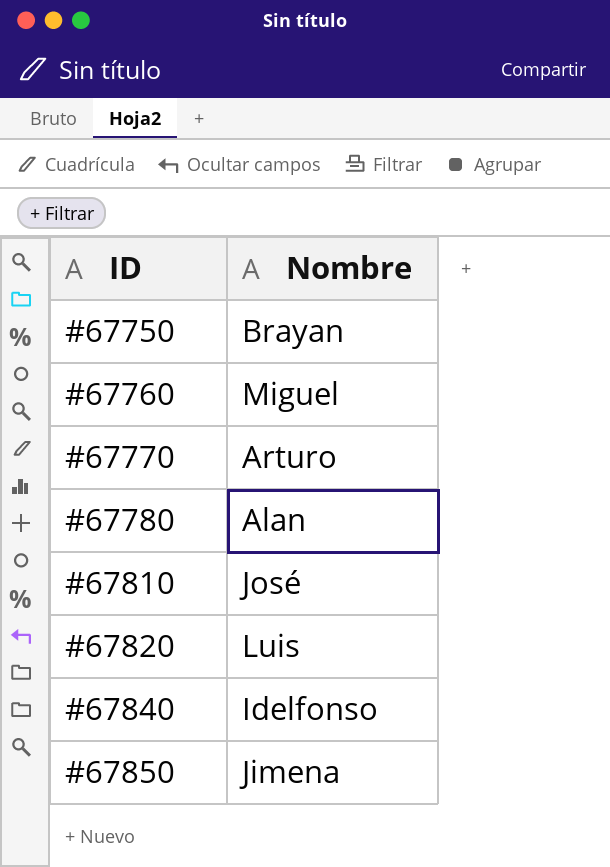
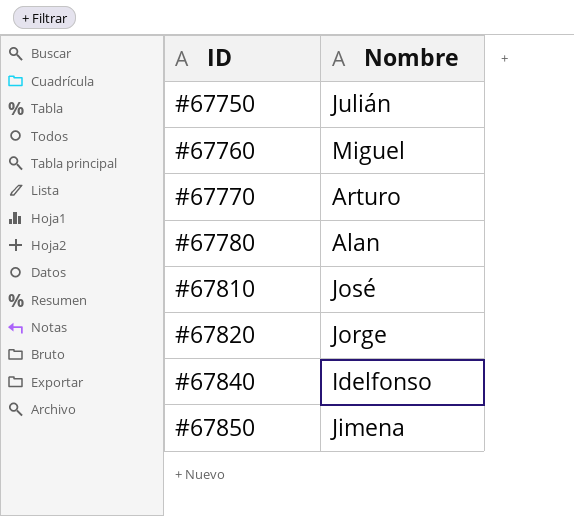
#67750 | Nombre: Brayan -> Julián
#67820 | Nombre: Luis -> Jorge

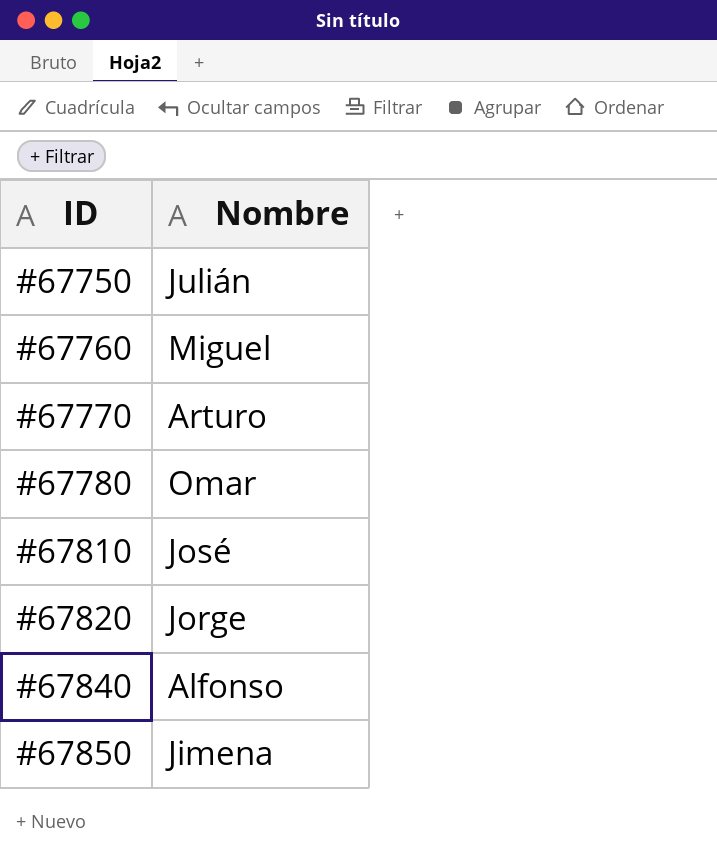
#67780 | Nombre: Alan -> Omar
#67840 | Nombre: Idelfonso -> Alfonso

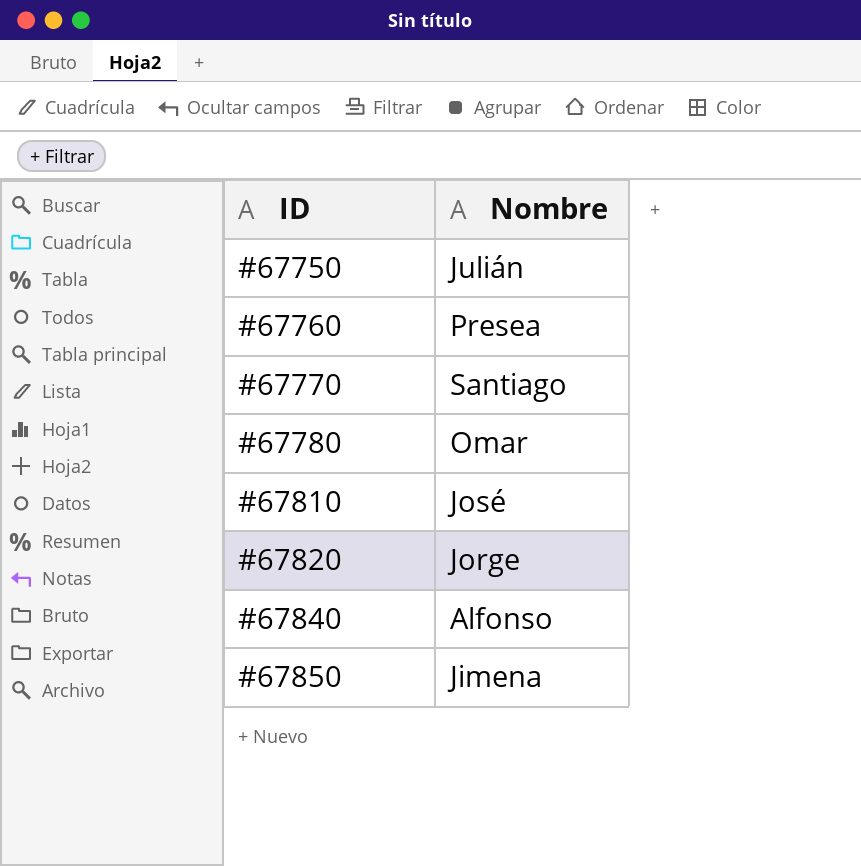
#67760 | Nombre: Miguel -> Presea
#67770 | Nombre: Arturo -> Santiago

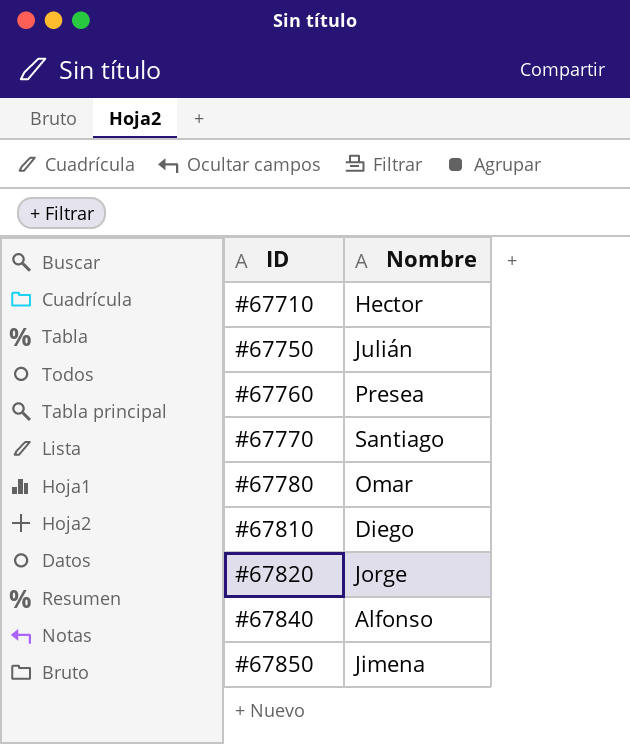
row #67710: none -> Hector
#67810 | Nombre: José -> Diego

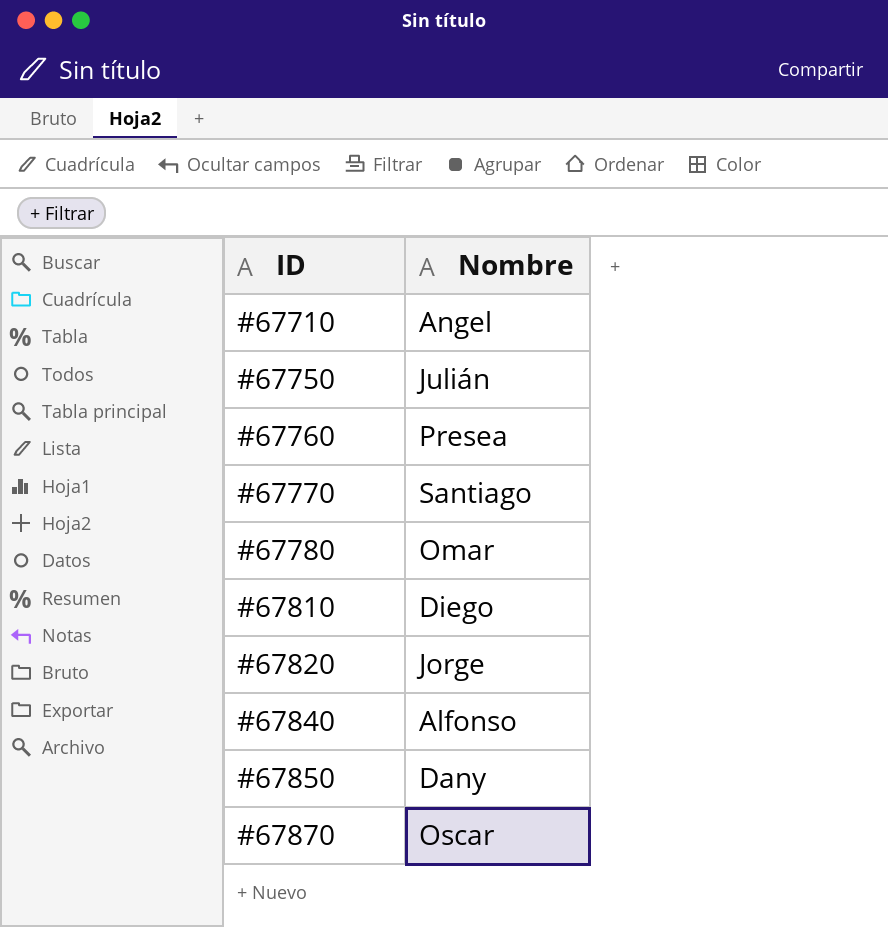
#67710 | Nombre: Hector -> Angel
#67850 | Nombre: Jimena -> Dany
row #67870: none -> Oscar

